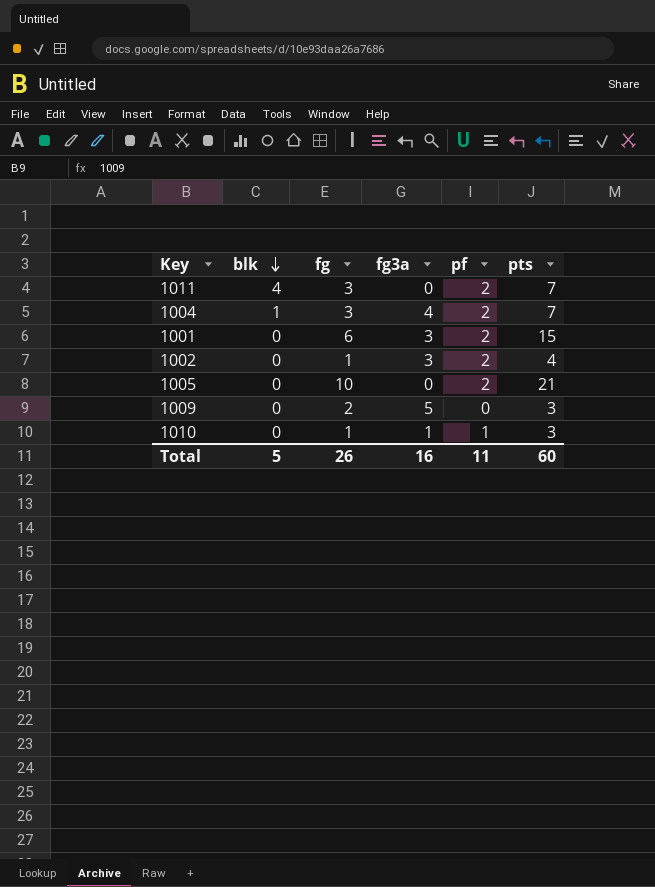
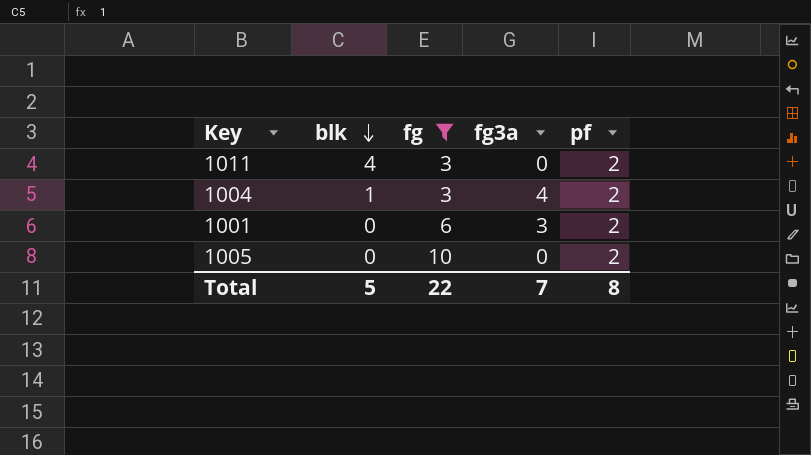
filter: none -> fg >= 3
column pts | position: 6 -> none
Total | fg: 26 -> 22
Total | fg3a: 16 -> 7
Total | pf: 11 -> 8

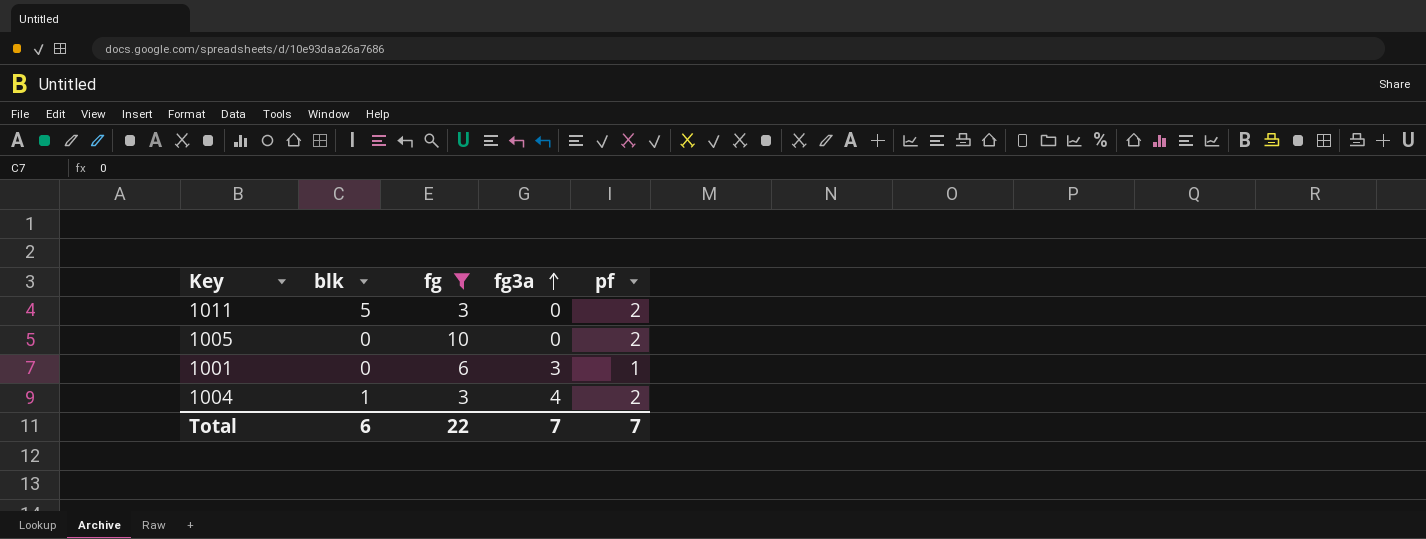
row order: blk descending -> fg3a ascending
1011 | blk: 4 -> 5
1001 | pf: 2 -> 1
Total | blk: 5 -> 6
Total | pf: 8 -> 7

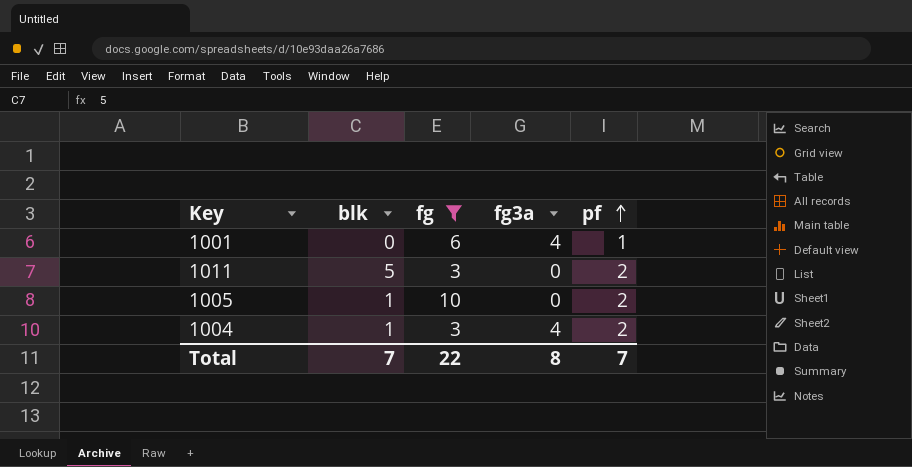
row order: fg3a ascending -> pf ascending
1001 | fg3a: 3 -> 4
1005 | blk: 0 -> 1
Total | blk: 6 -> 7
Total | fg3a: 7 -> 8

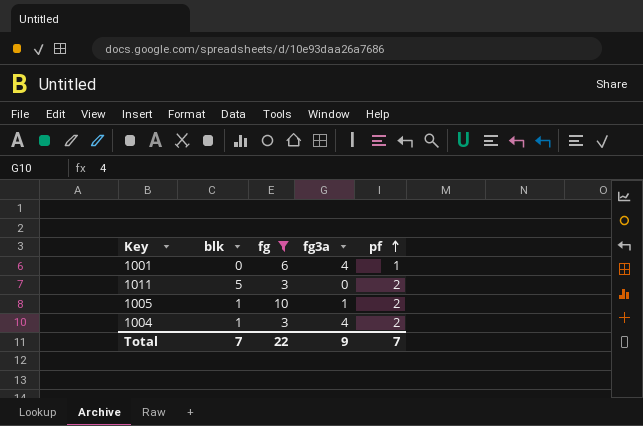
1005 | fg3a: 0 -> 1
Total | fg3a: 8 -> 9

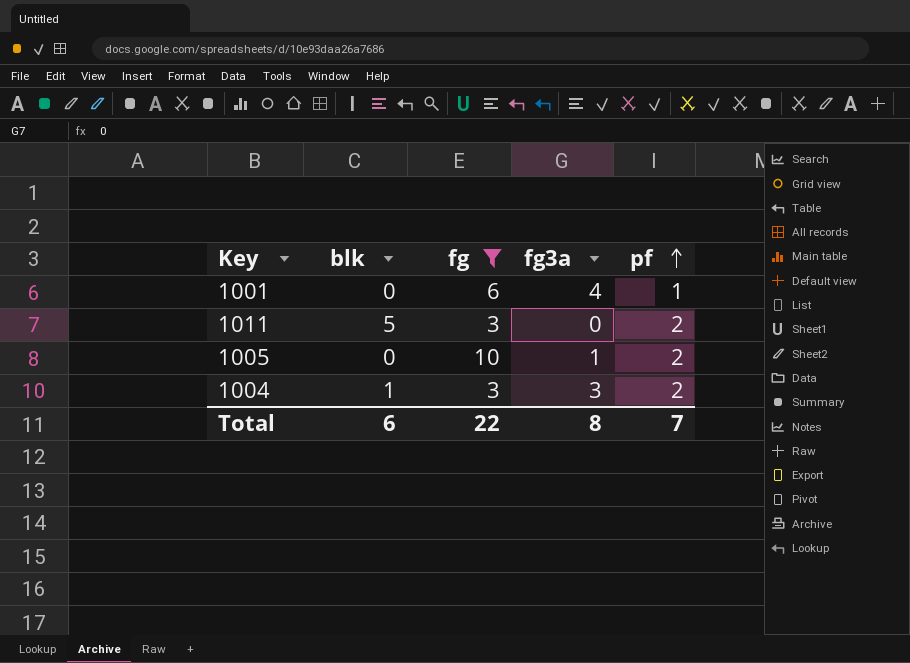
1005 | blk: 1 -> 0
1004 | fg3a: 4 -> 3
Total | blk: 7 -> 6
Total | fg3a: 9 -> 8

